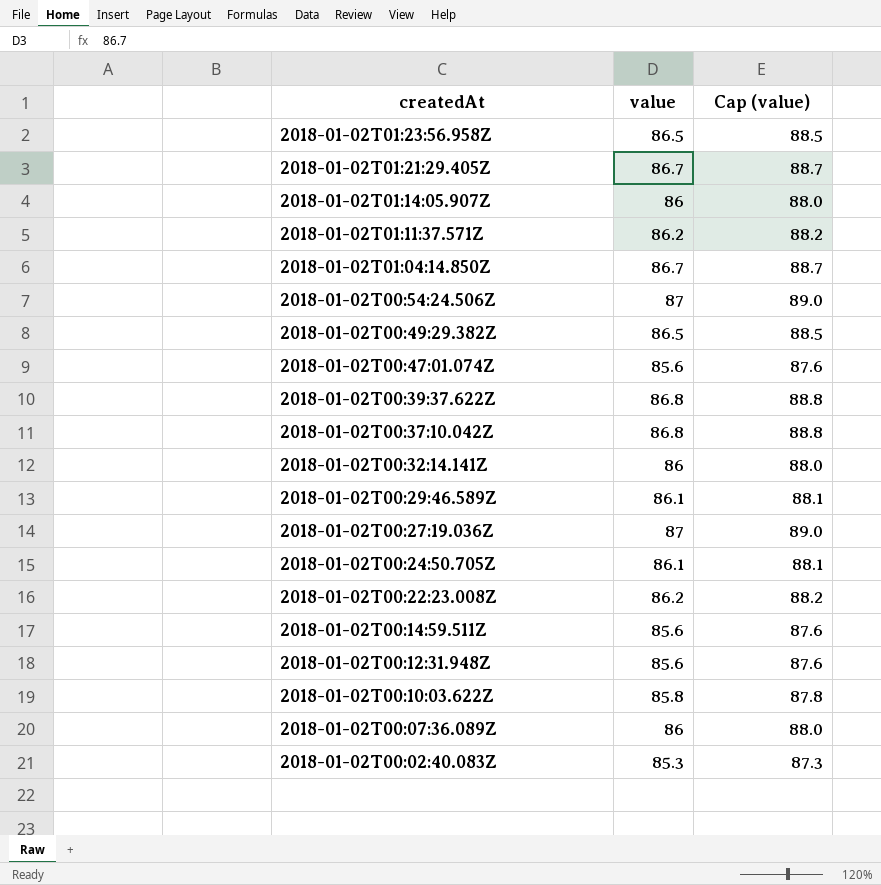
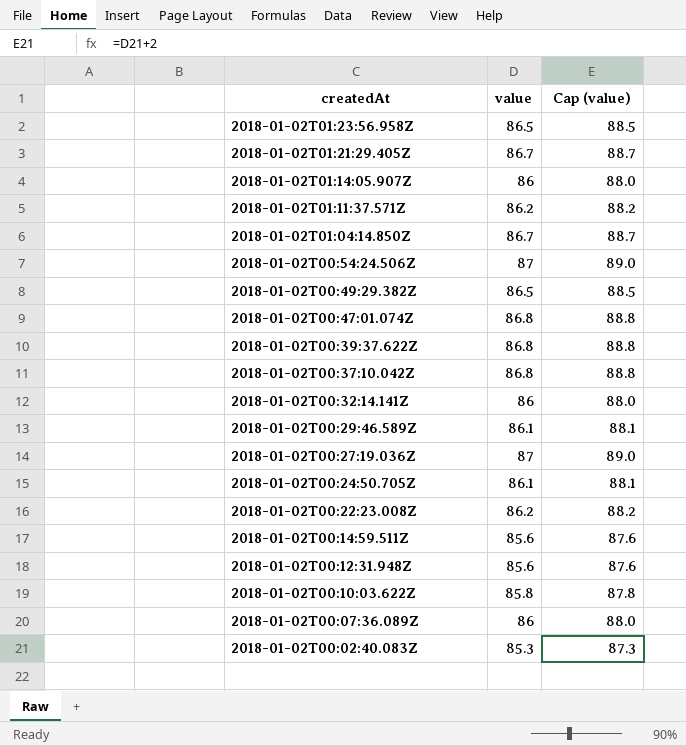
2018-01-02T00:47:01.074Z | value: 85.6 -> 86.8
2018-01-02T00:47:01.074Z | Cap (value): 87.6 -> 88.8

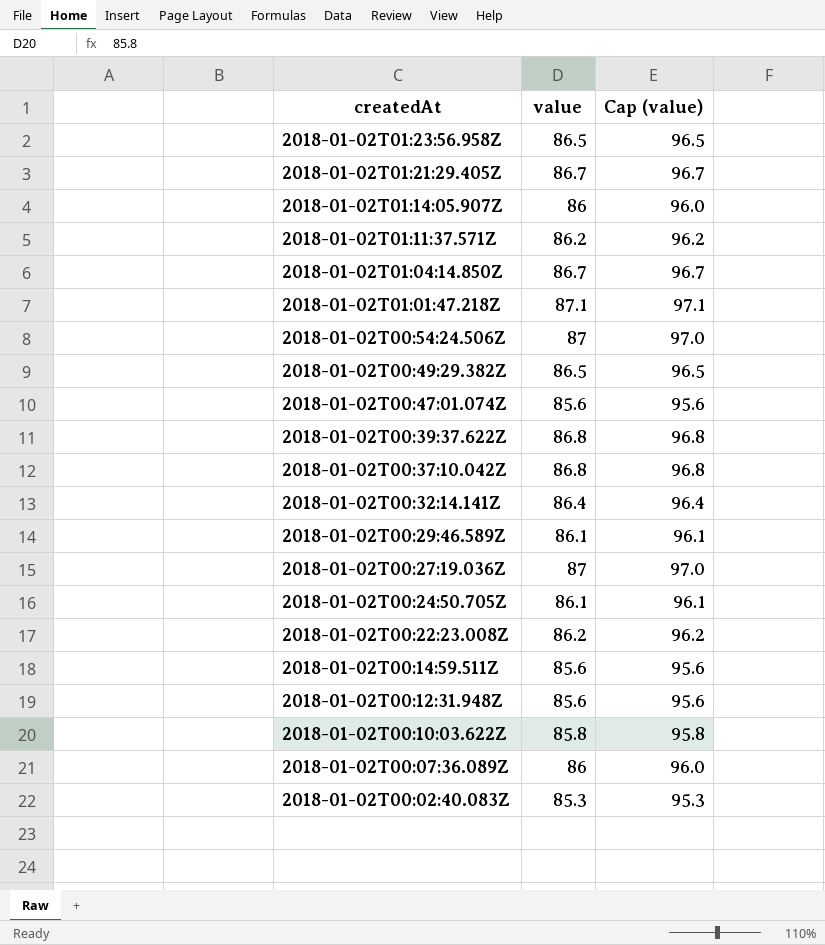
column Cap (value) | formula: [value] + 2 -> [value] + 10
row 2018-01-02T01:01:47.218Z: none -> 87.1 | 97.1
2018-01-02T00:47:01.074Z | value: 86.8 -> 85.6
2018-01-02T00:32:14.141Z | value: 86 -> 86.4

